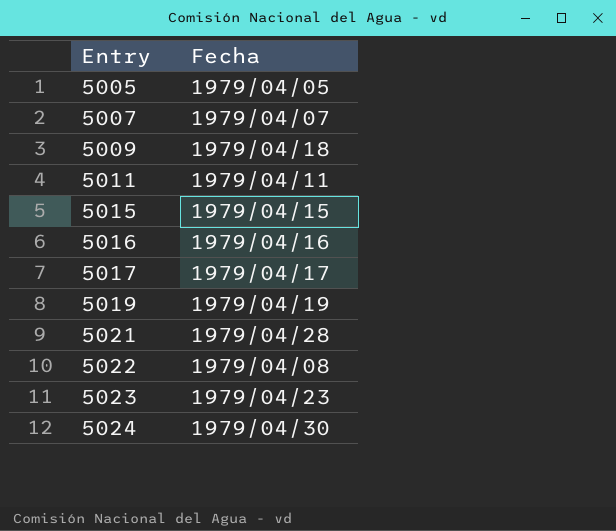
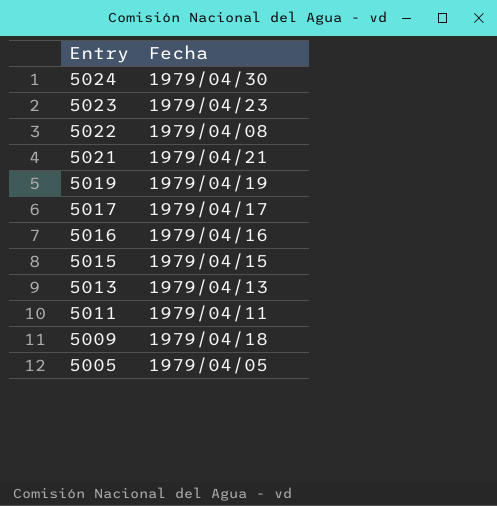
row order: Entry ascending -> Entry descending
row 5007: 1979/04/07 -> none
5021 | Fecha: 1979/04/28 -> 1979/04/21
row 5013: none -> 1979/04/13

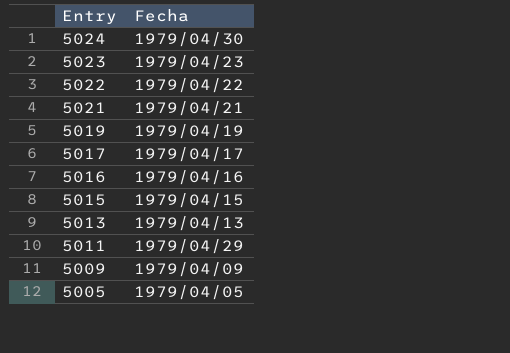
5022 | Fecha: 1979/04/08 -> 1979/04/22
5011 | Fecha: 1979/04/11 -> 1979/04/29
5009 | Fecha: 1979/04/18 -> 1979/04/09

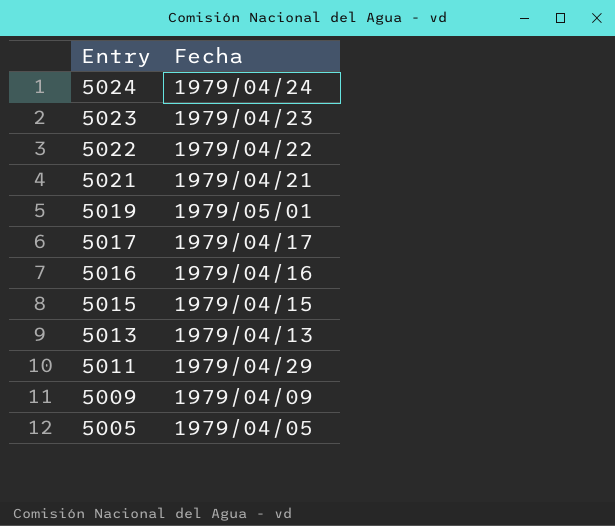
5024 | Fecha: 1979/04/30 -> 1979/04/24
5019 | Fecha: 1979/04/19 -> 1979/05/01

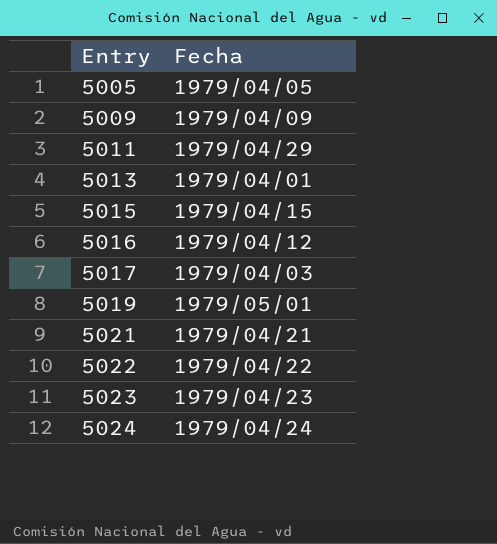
row order: Entry descending -> Entry ascending
5013 | Fecha: 1979/04/13 -> 1979/04/01
5016 | Fecha: 1979/04/16 -> 1979/04/12
5017 | Fecha: 1979/04/17 -> 1979/04/03

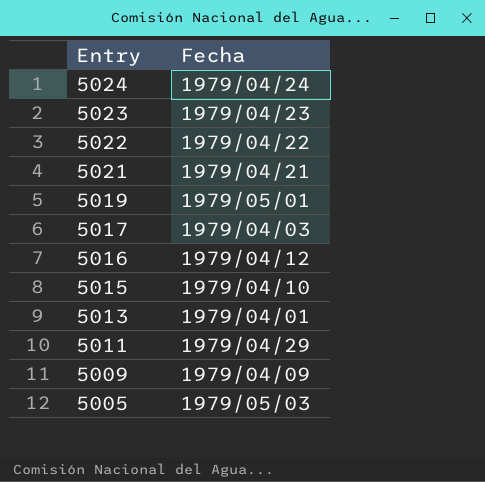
row order: Entry ascending -> Entry descending
5015 | Fecha: 1979/04/15 -> 1979/04/10
5005 | Fecha: 1979/04/05 -> 1979/05/03

